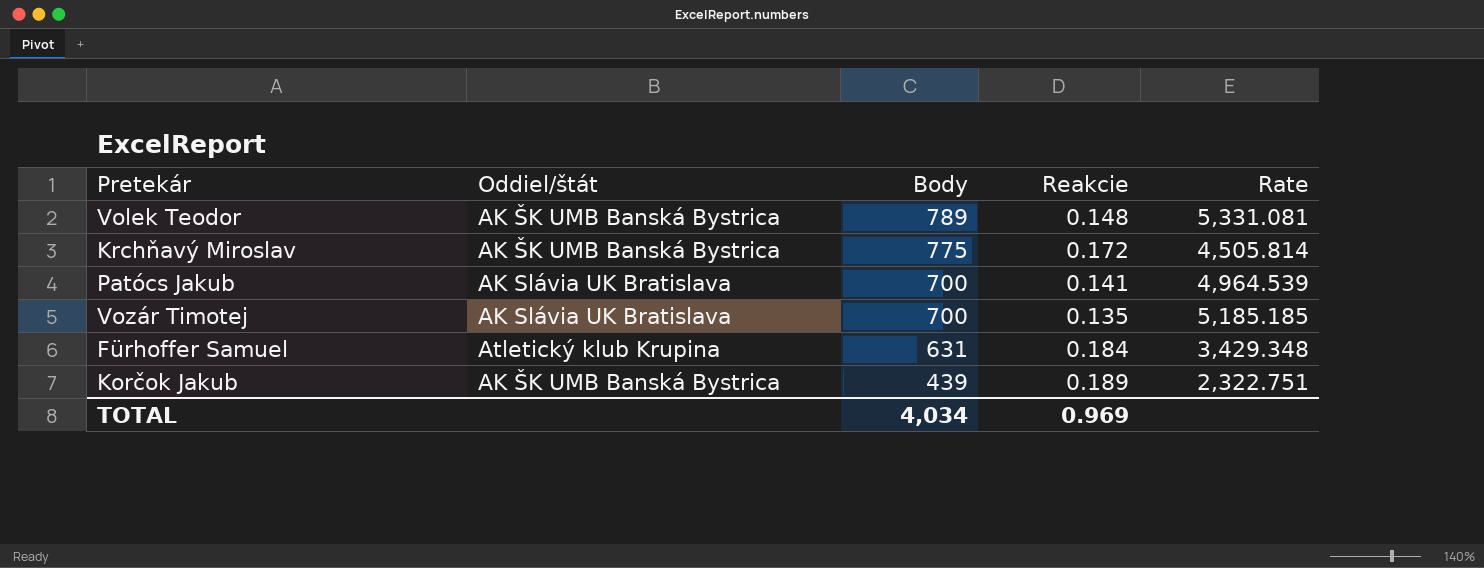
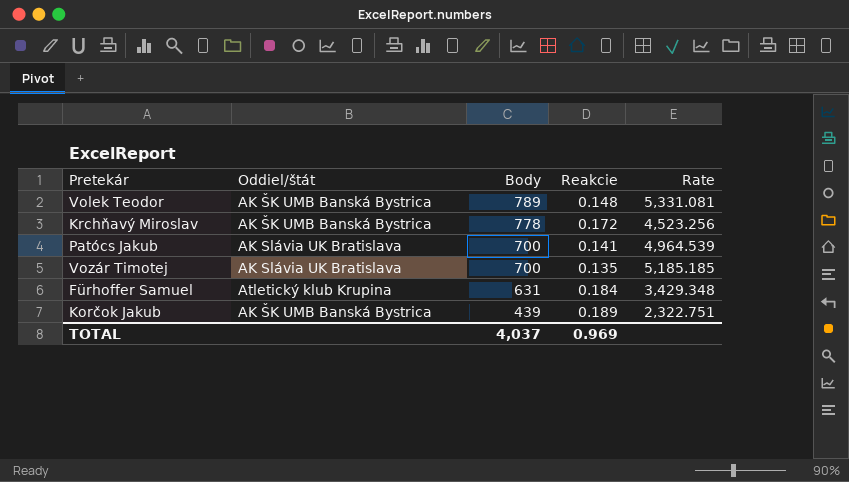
Krchňavý Miroslav | Body: 775 -> 778
Krchňavý Miroslav | Rate: 4,505.814 -> 4,523.256
TOTAL | Body: 4,034 -> 4,037

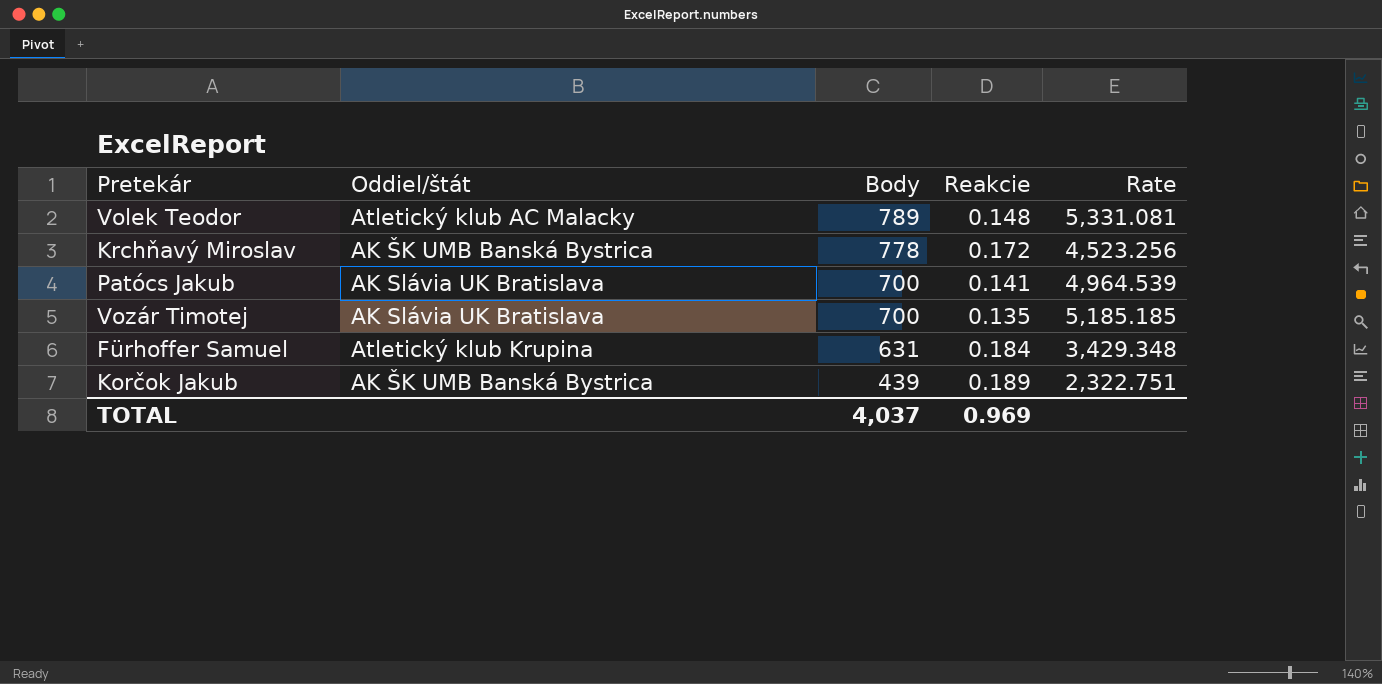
Volek Teodor | Oddiel/štát: AK ŠK UMB Banská Bystrica -> Atletický klub AC Malacky

